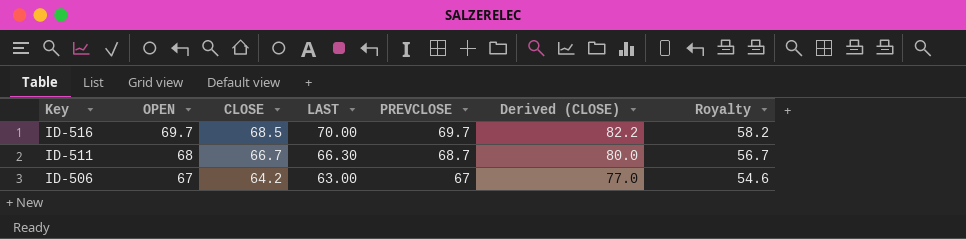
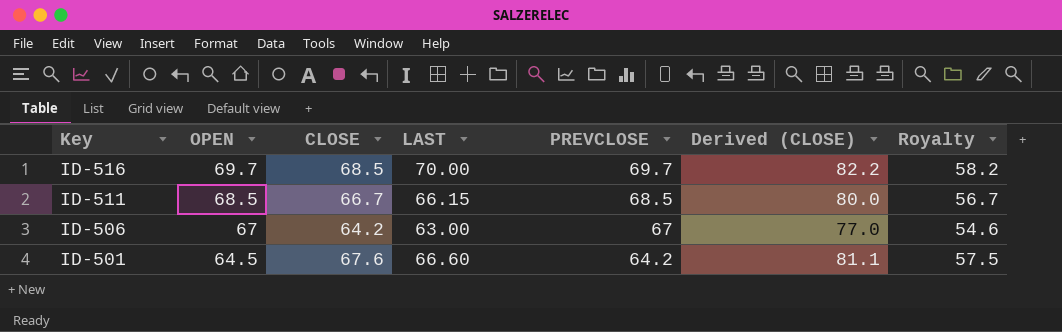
ID-511 | OPEN: 68 -> 68.5
ID-511 | LAST: 66.30 -> 66.15
ID-511 | PREVCLOSE: 68.7 -> 68.5
row ID-501: none -> 64.5 | 67.6 | 66.60 | 64.2 | 81.1 | 57.5

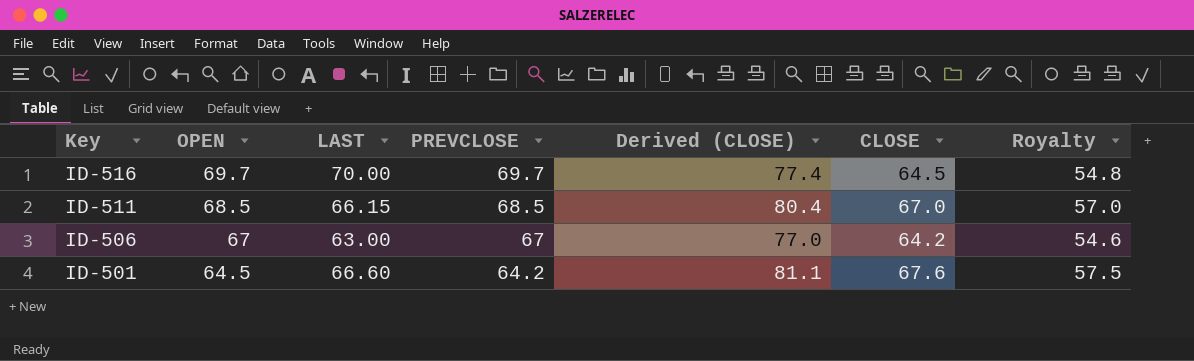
column CLOSE | position: 3 -> 6
ID-516 | Derived (CLOSE): 82.2 -> 77.4
ID-516 | CLOSE: 68.5 -> 64.5
ID-516 | Royalty: 58.2 -> 54.8
ID-511 | Derived (CLOSE): 80.0 -> 80.4
ID-511 | CLOSE: 66.7 -> 67.0
ID-511 | Royalty: 56.7 -> 57.0

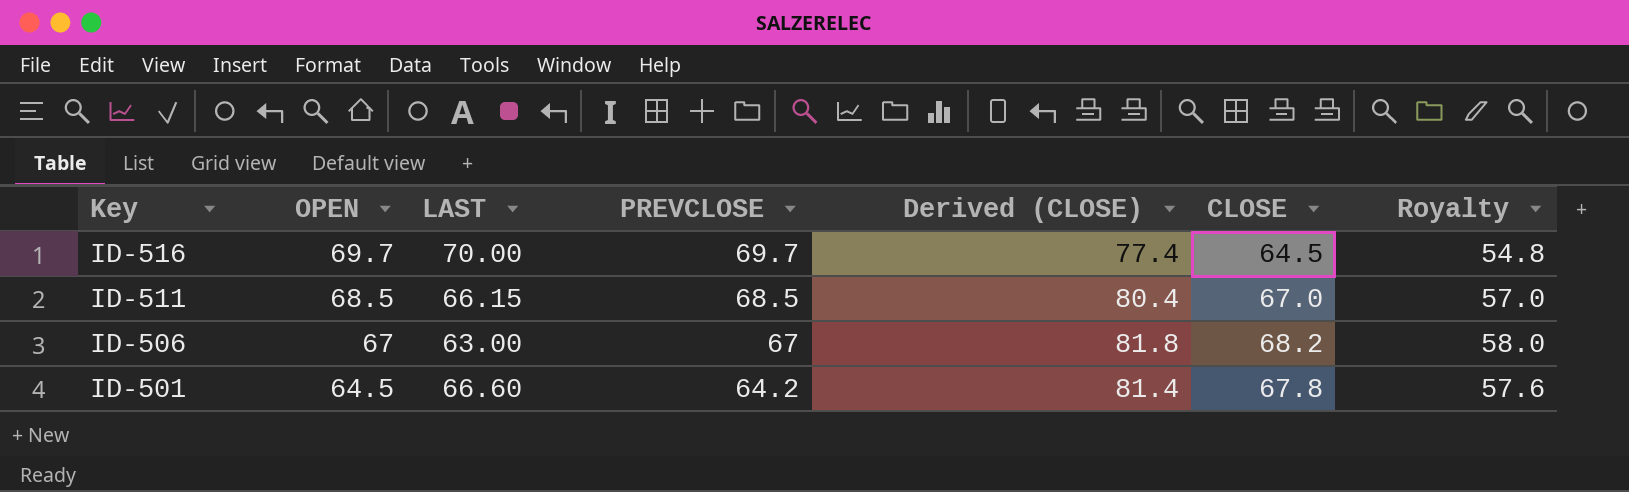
ID-506 | Derived (CLOSE): 77.0 -> 81.8
ID-506 | CLOSE: 64.2 -> 68.2
ID-506 | Royalty: 54.6 -> 58.0
ID-501 | Derived (CLOSE): 81.1 -> 81.4
ID-501 | CLOSE: 67.6 -> 67.8
ID-501 | Royalty: 57.5 -> 57.6

